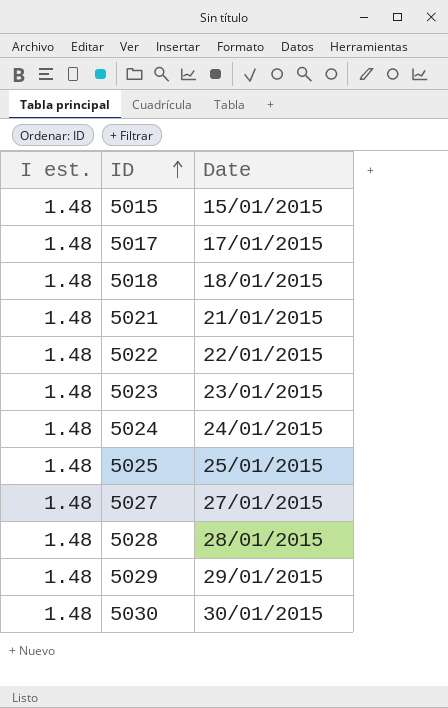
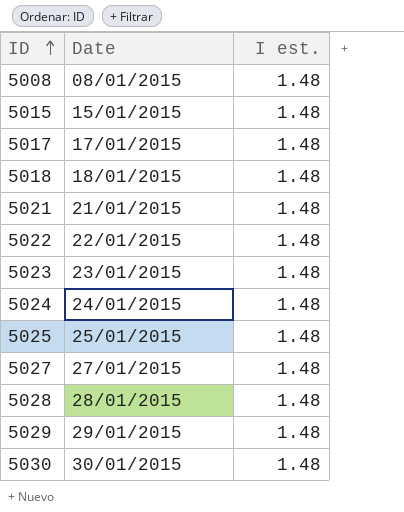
column I est. | position: 1 -> 3
row 5008: none -> 08/01/2015 | 1.48

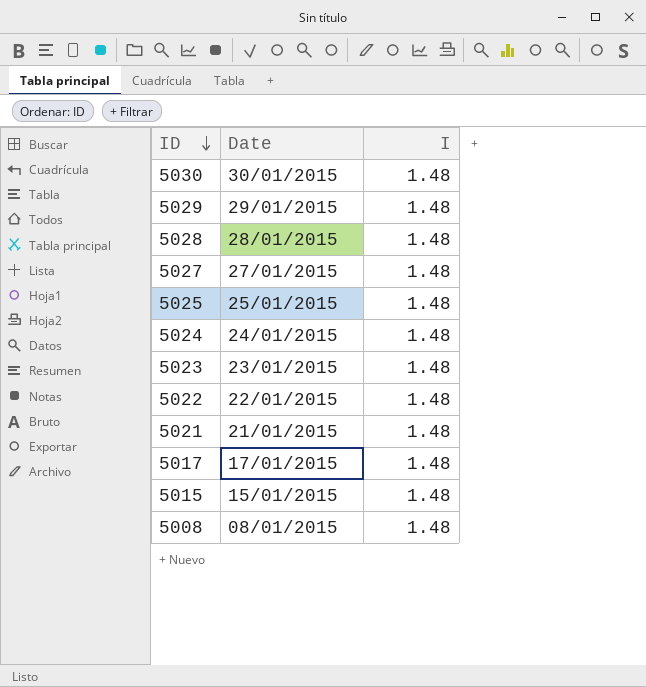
row order: ID ascending -> ID descending
column name: I est. -> I
row 5018: 18/01/2015 | 1.48 -> none

